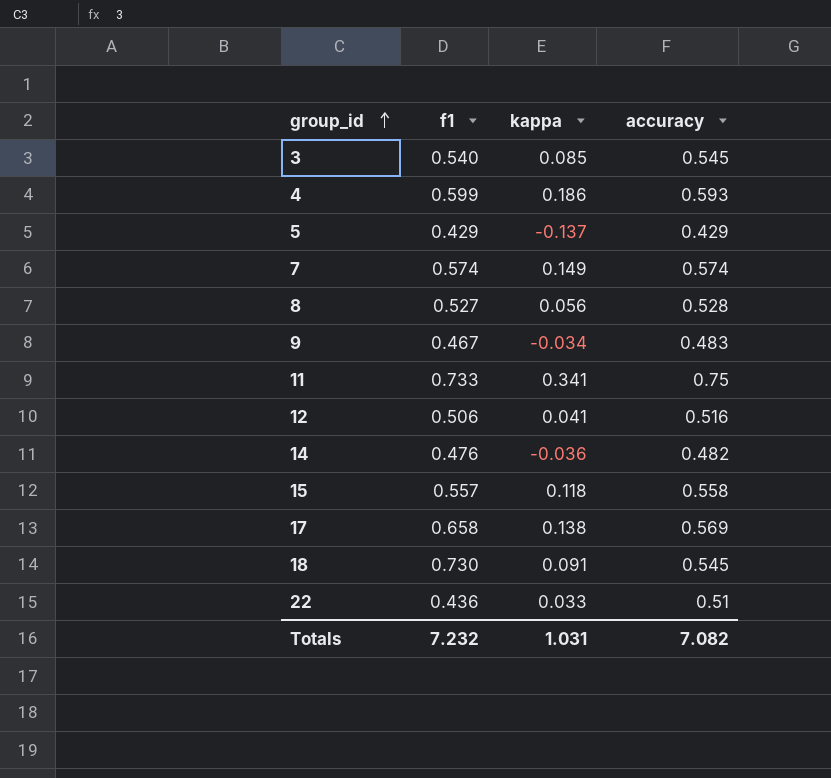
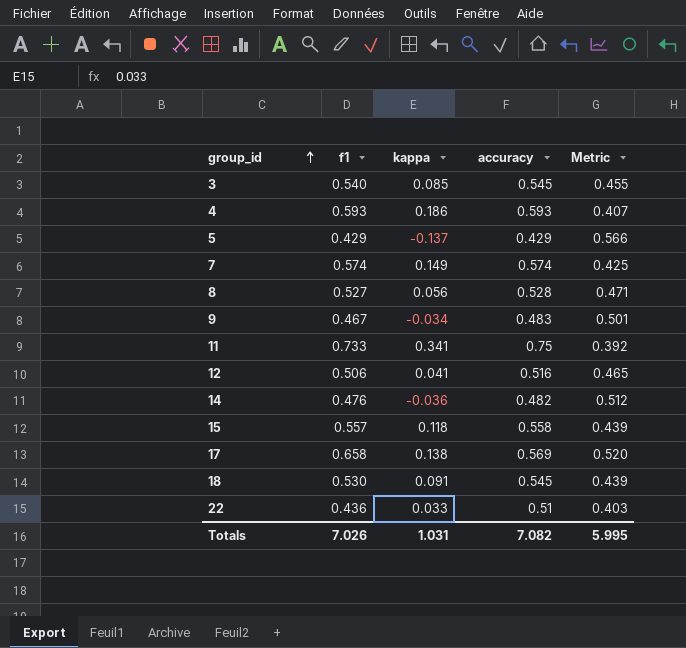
column Metric | formula: none -> [f1] - [kappa]
4 | f1: 0.599 -> 0.593
18 | f1: 0.730 -> 0.530
Totals | f1: 7.232 -> 7.026

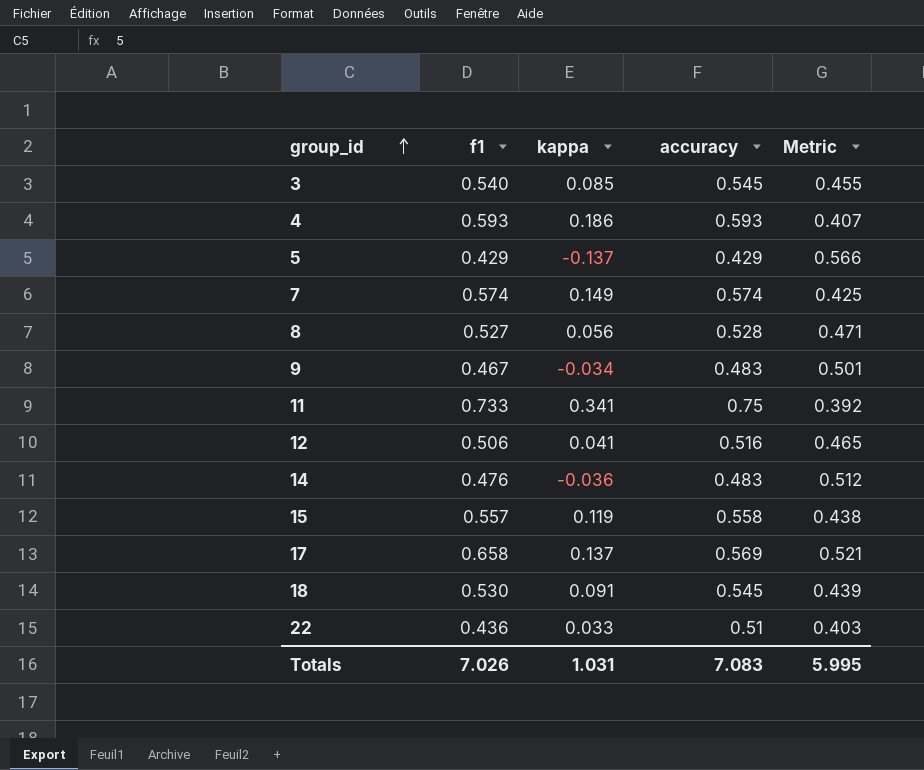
14 | accuracy: 0.482 -> 0.483
15 | kappa: 0.118 -> 0.119
15 | Metric: 0.439 -> 0.438
17 | kappa: 0.138 -> 0.137
17 | Metric: 0.520 -> 0.521
Totals | accuracy: 7.082 -> 7.083

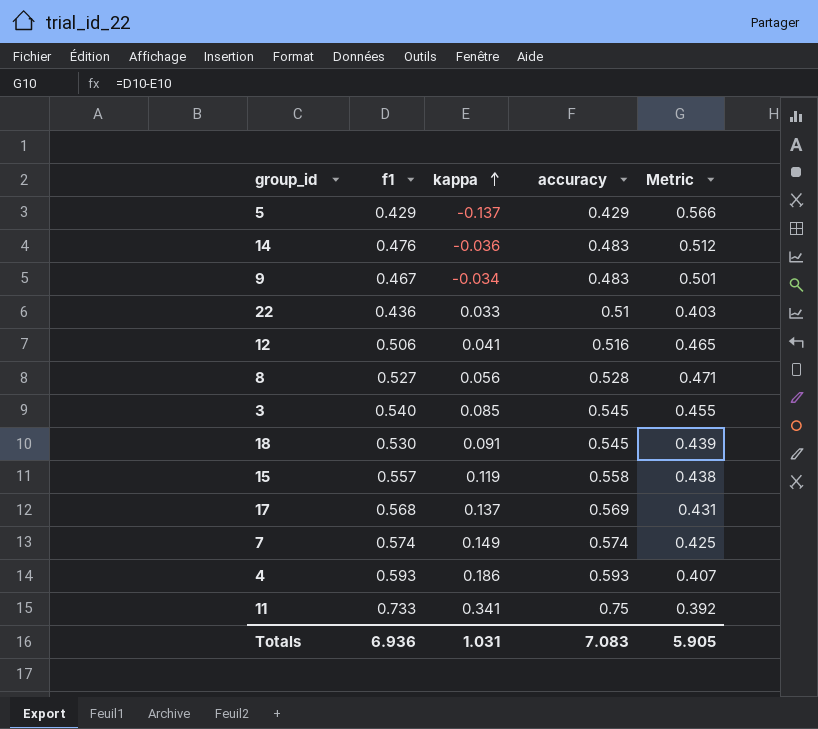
row order: group_id ascending -> kappa ascending
17 | f1: 0.658 -> 0.568
17 | Metric: 0.521 -> 0.431
Totals | f1: 7.026 -> 6.936
Totals | Metric: 5.995 -> 5.905

